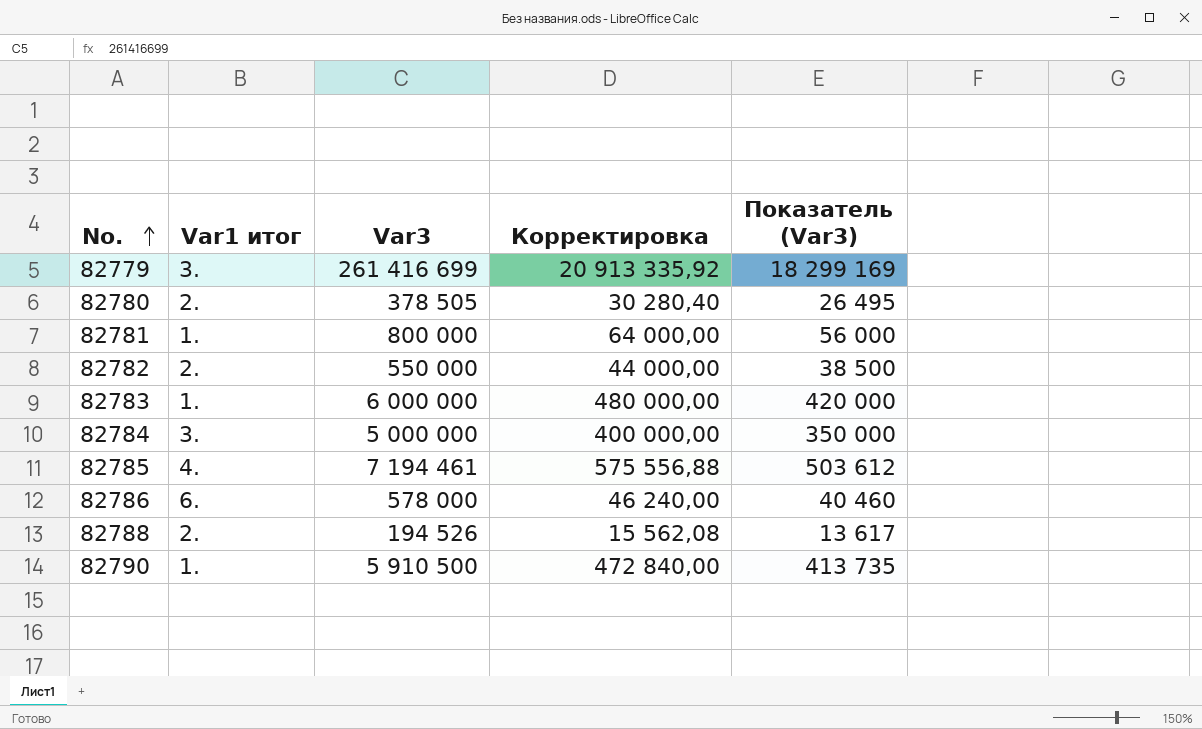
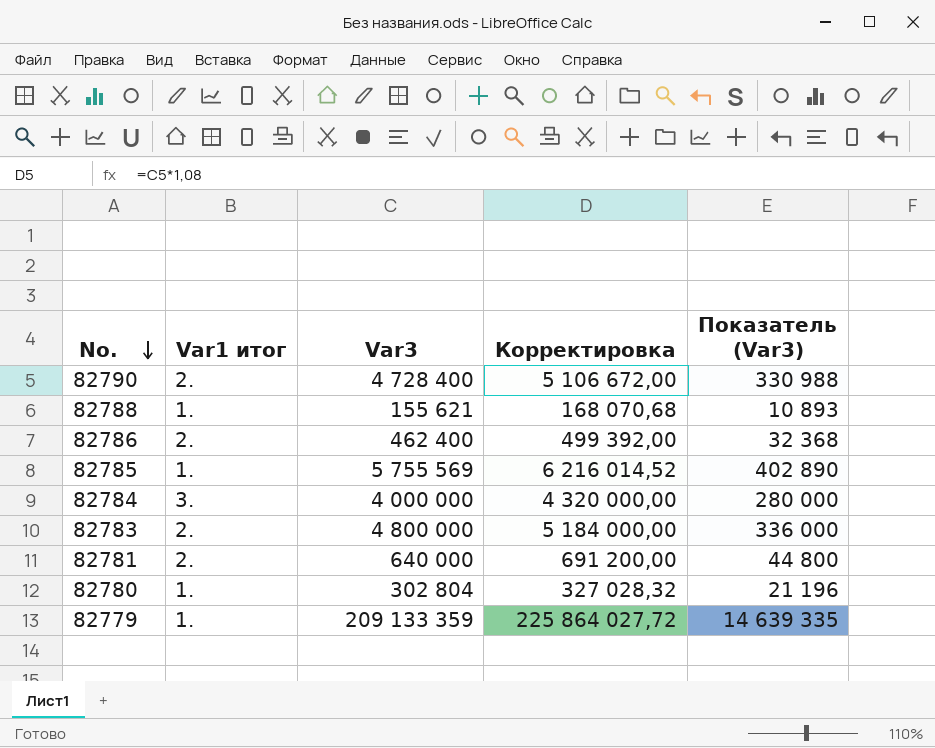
row order: No. ascending -> No. descending
column Корректировка | formula: [Var3] * 0,08 -> [Var3] * 1,08
row 82782: 2. | 550 000 | 44 000,00 | 38 500 -> none
82790 | Var1 итог: 1. -> 2.
82790 | Var3: 5 910 500 -> 4 728 400
82790 | Показатель (Var3): 413 735 -> 330 988
82788 | Var1 итог: 2. -> 1.
82788 | Var3: 194 526 -> 155 621
82788 | Показатель (Var3): 13 617 -> 10 893
82786 | Var1 итог: 6. -> 2.
82786 | Var3: 578 000 -> 462 400
82786 | Показатель (Var3): 40 460 -> 32 368
82785 | Var1 итог: 4. -> 1.
82785 | Var3: 7 194 461 -> 5 755 569
82785 | Показатель (Var3): 503 612 -> 402 890
82784 | Var3: 5 000 000 -> 4 000 000
82784 | Показатель (Var3): 350 000 -> 280 000
82783 | Var1 итог: 1. -> 2.
82783 | Var3: 6 000 000 -> 4 800 000
82783 | Показатель (Var3): 420 000 -> 336 000
82781 | Var1 итог: 1. -> 2.
82781 | Var3: 800 000 -> 640 000
82781 | Показатель (Var3): 56 000 -> 44 800
82780 | Var1 итог: 2. -> 1.
82780 | Var3: 378 505 -> 302 804
82780 | Показатель (Var3): 26 495 -> 21 196
82779 | Var1 итог: 3. -> 1.
82779 | Var3: 261 416 699 -> 209 133 359
82779 | Показатель (Var3): 18 299 169 -> 14 639 335

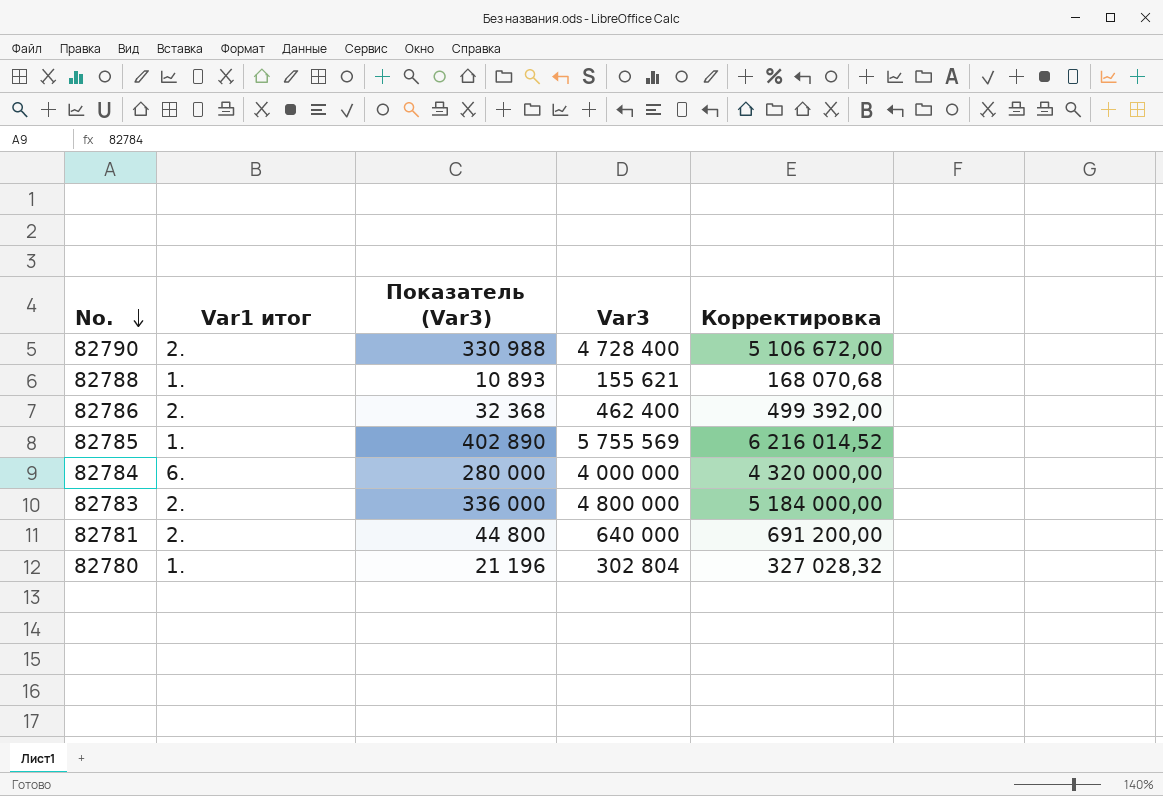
column Показатель (Var3) | position: 5 -> 3
row 82779: 1. | 209 133 359 | 225 864 027,72 | 14 639 335 -> none
82784 | Var1 итог: 3. -> 6.

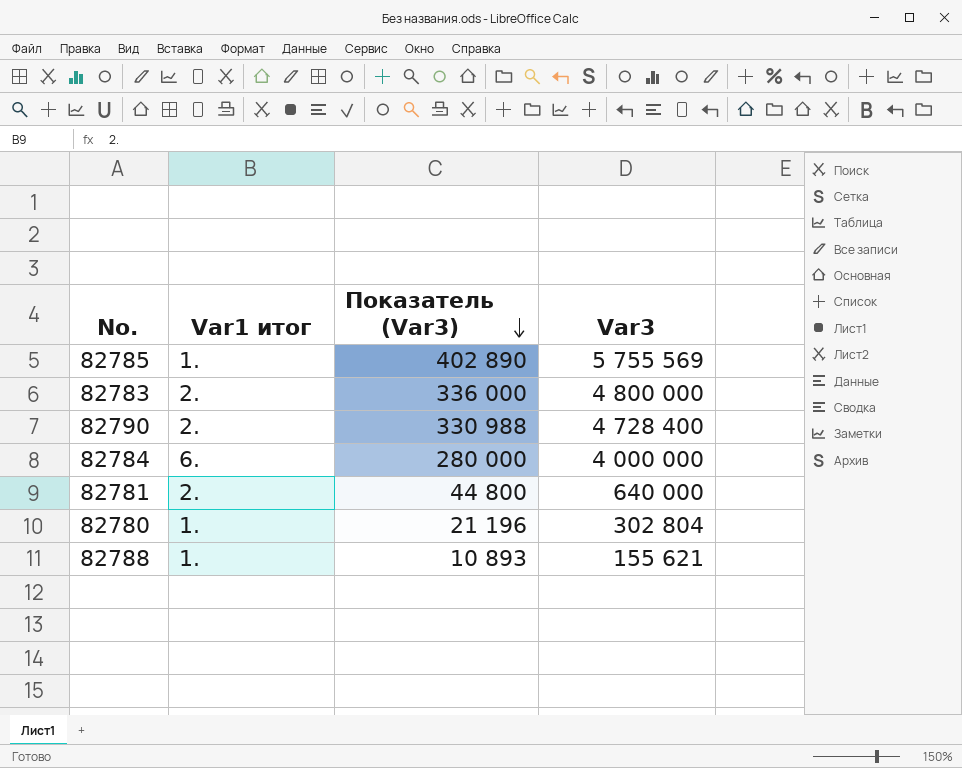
row order: No. descending -> Показатель (Var3) descending
column Корректировка | formula: [Var3] * 1,08 -> none
row 82786: 2. | 32 368 | 462 400 | 499 392,00 -> none

